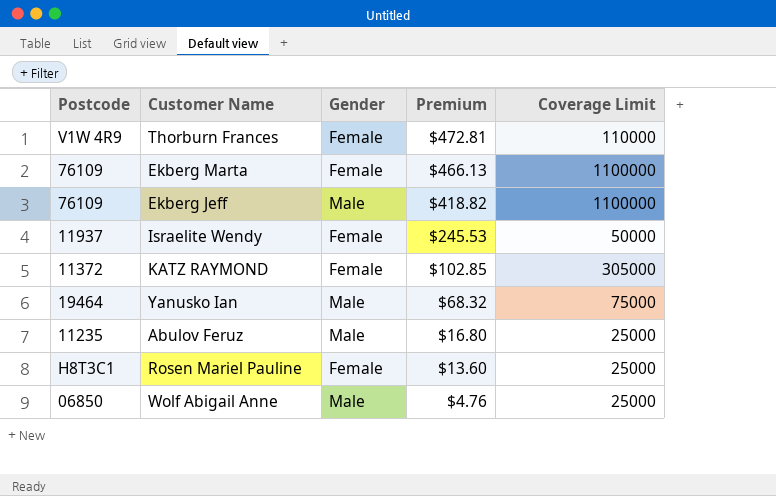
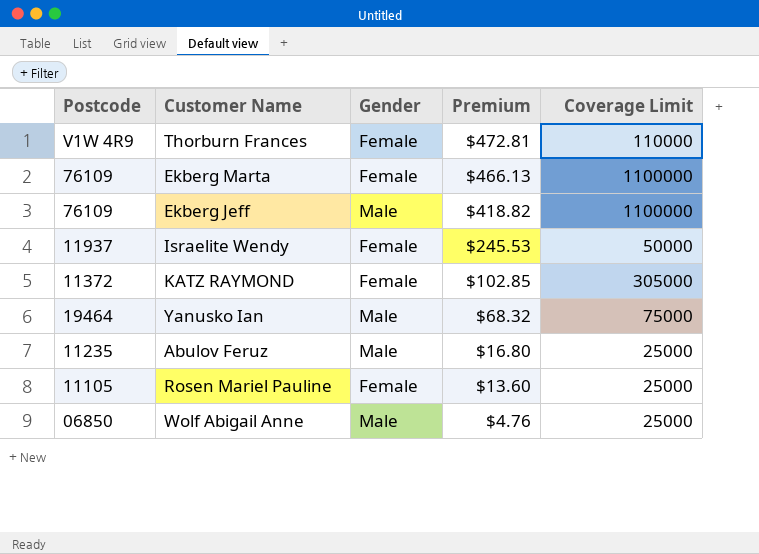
Rosen Mariel Pauline | Postcode: H8T3C1 -> 11105

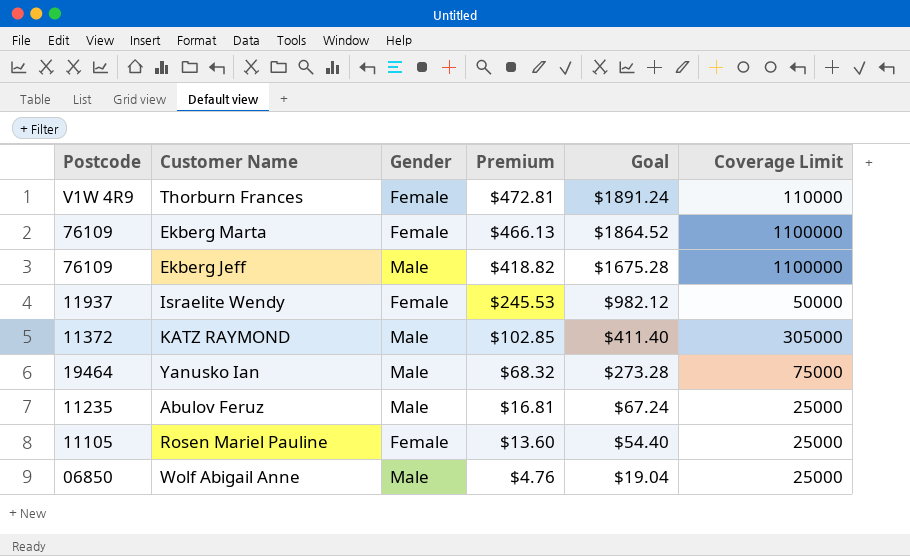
column Goal | formula: none -> [Premium] * 4
KATZ RAYMOND | Gender: Female -> Male
Abulov Feruz | Premium: $16.80 -> $16.81

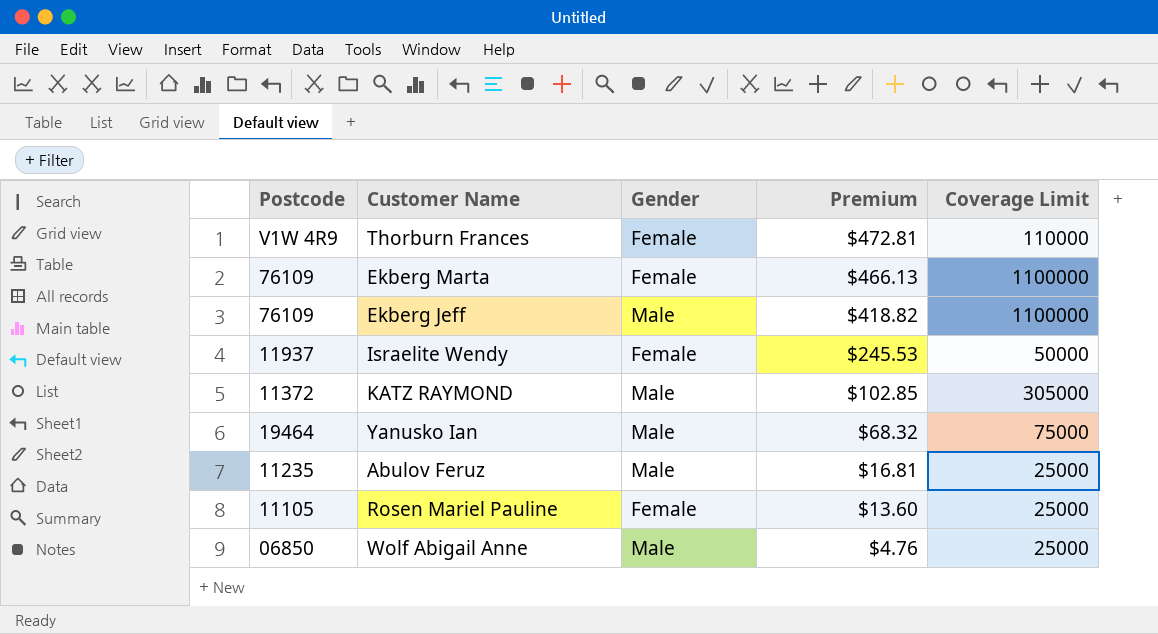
column Goal | formula: [Premium] * 4 -> none

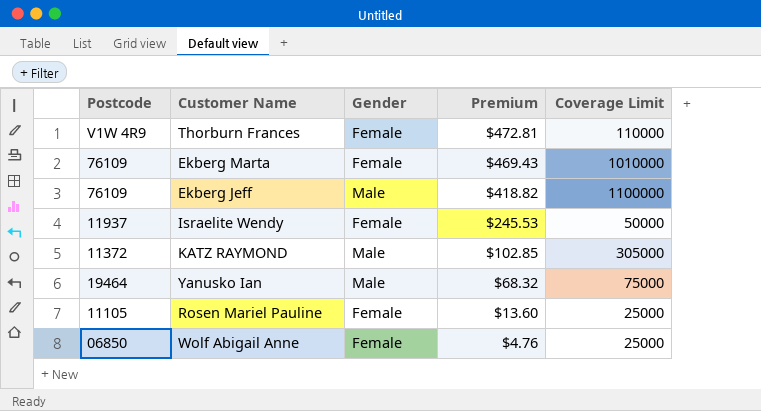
row Abulov Feruz: 11235 | Male | $16.81 | 25000 -> none
Ekberg Marta | Premium: $466.13 -> $469.43
Ekberg Marta | Coverage Limit: 1100000 -> 1010000
Wolf Abigail Anne | Gender: Male -> Female

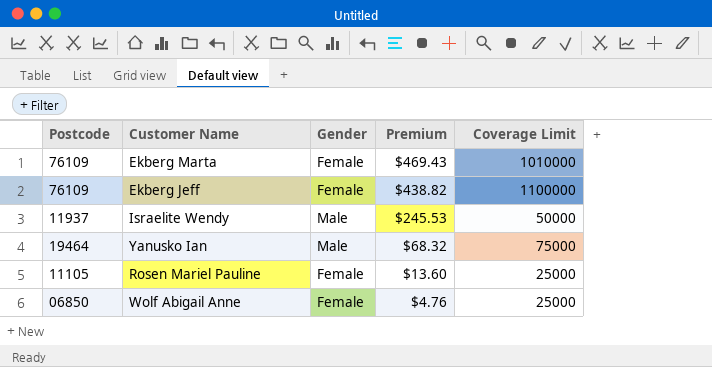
row Thorburn Frances: V1W 4R9 | Female | $472.81 | 110000 -> none
row KATZ RAYMOND: 11372 | Male | $102.85 | 305000 -> none
Ekberg Jeff | Gender: Male -> Female
Ekberg Jeff | Premium: $418.82 -> $438.82
Israelite Wendy | Gender: Female -> Male

